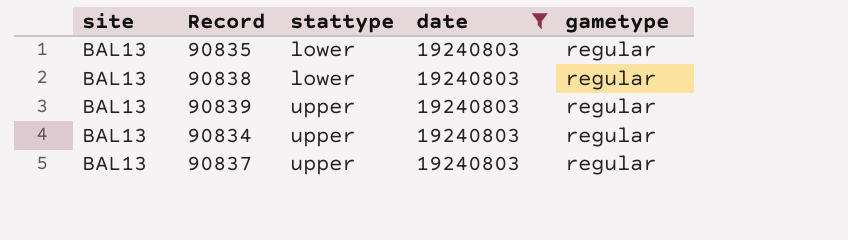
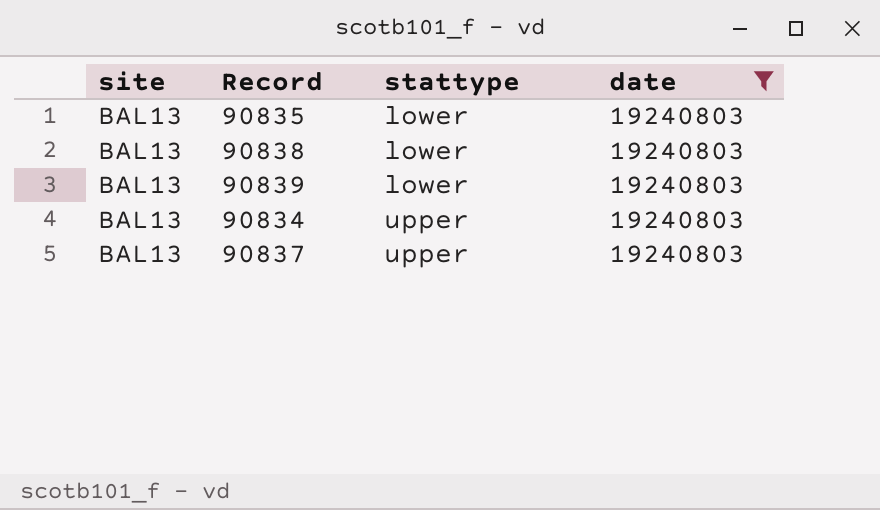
column gametype | position: 5 -> none
90839 | stattype: upper -> lower

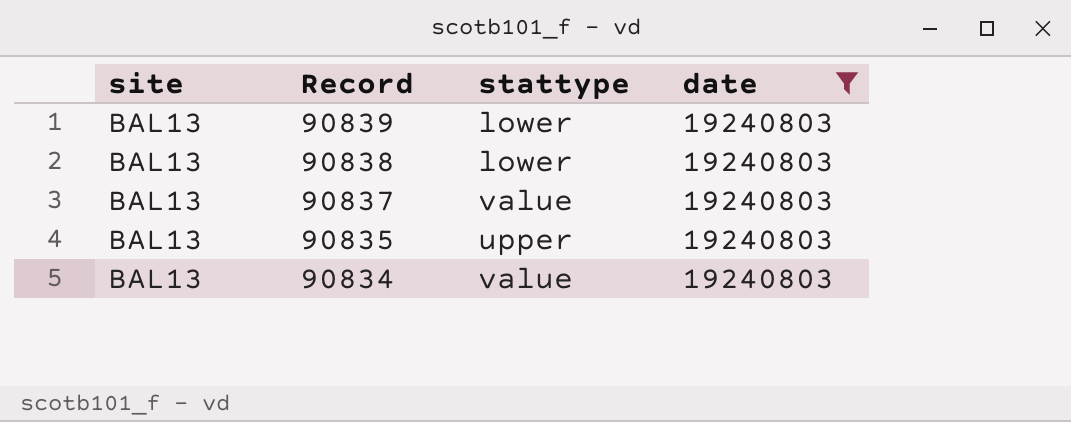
row order: stattype ascending -> Record descending
90837 | stattype: upper -> value
90835 | stattype: lower -> upper
90834 | stattype: upper -> value

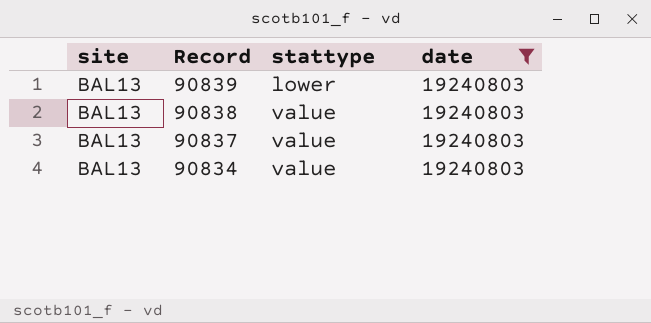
row 90835: BAL13 | upper | 19240803 -> none
90838 | stattype: lower -> value

